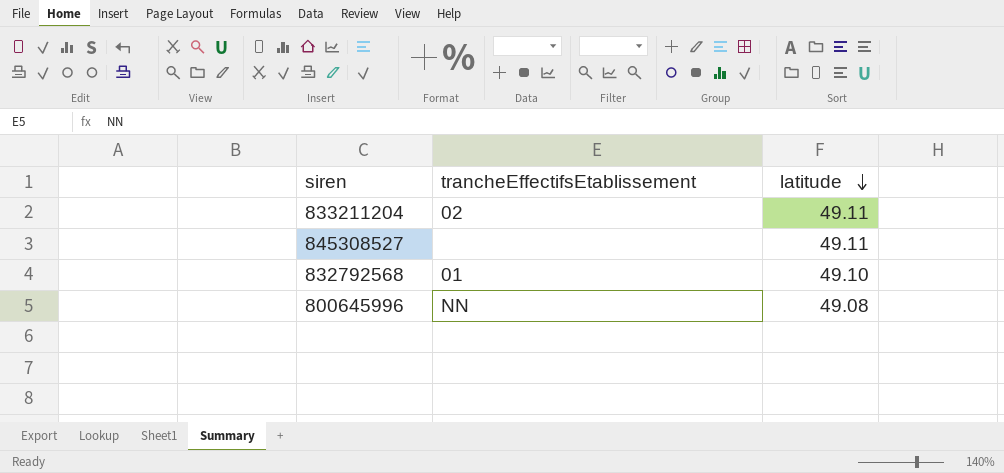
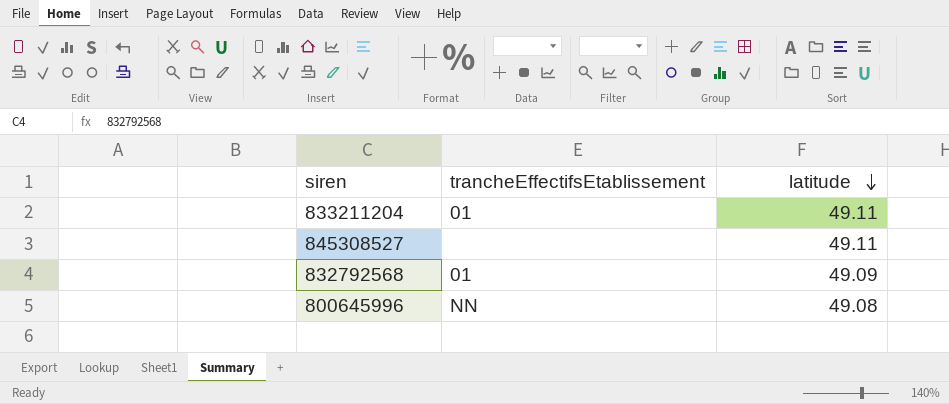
833211204 | trancheEffectifsEtablissement: 02 -> 01
832792568 | latitude: 49.10 -> 49.09

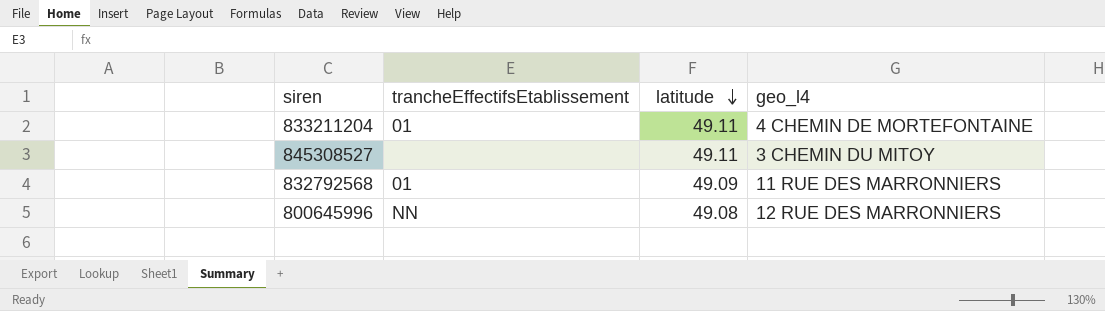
column geo_l4 | position: none -> 4

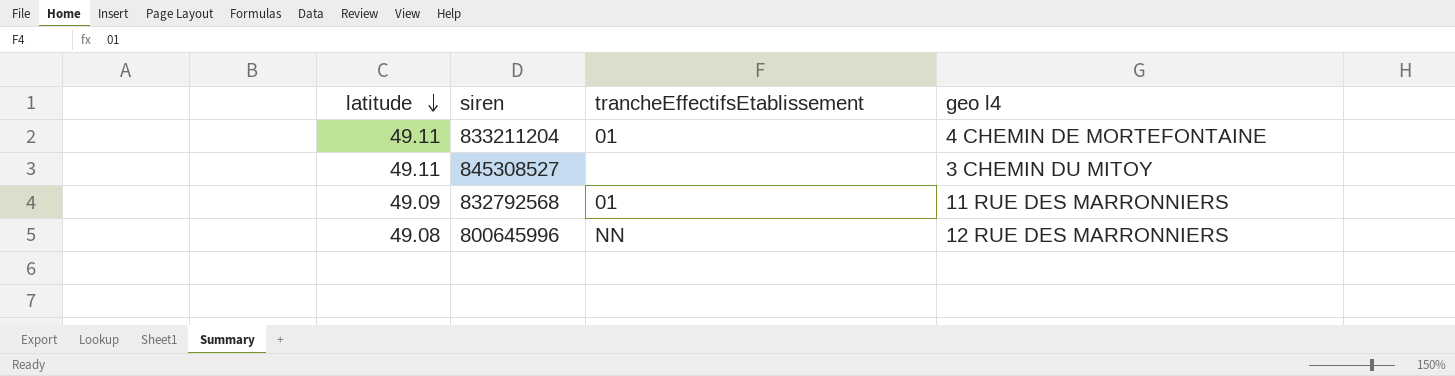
column latitude | position: 3 -> 1
column name: geo_l4 -> geo l4

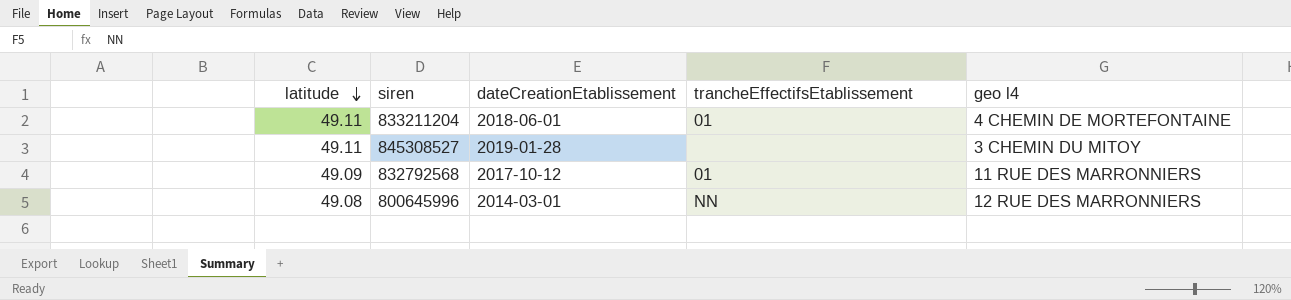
column dateCreationEtablissement | position: none -> 3

